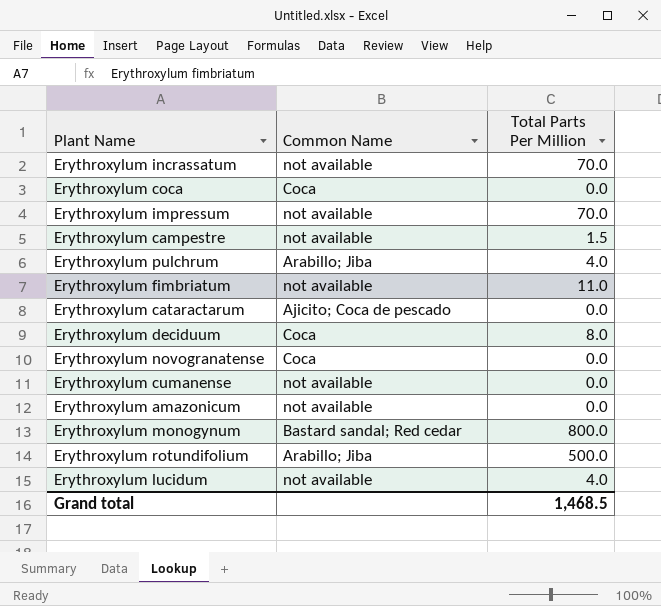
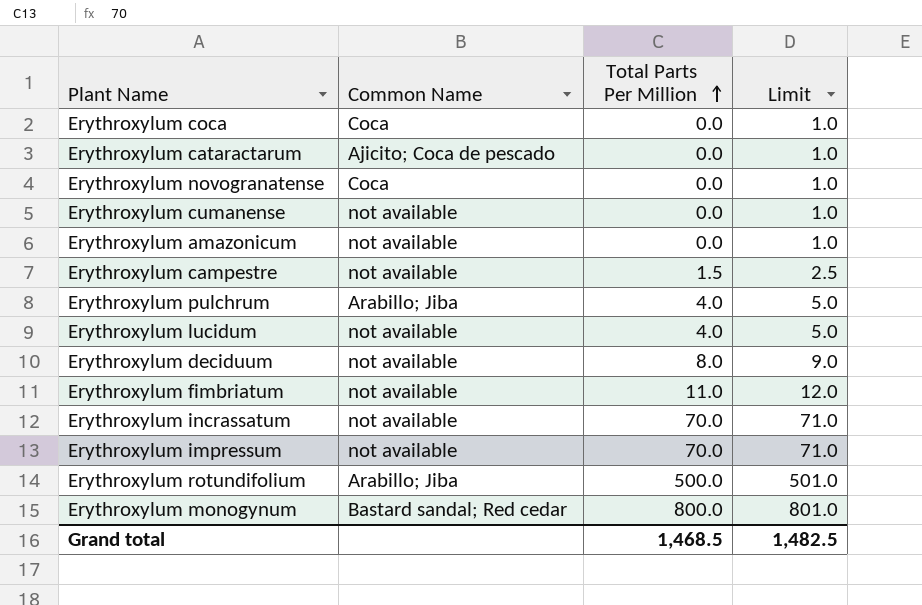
row order: none -> Total Parts Per Million ascending
column Limit | formula: none -> [Total Parts Per Million] + 1
Erythroxylum deciduum | Common Name: Coca -> not available

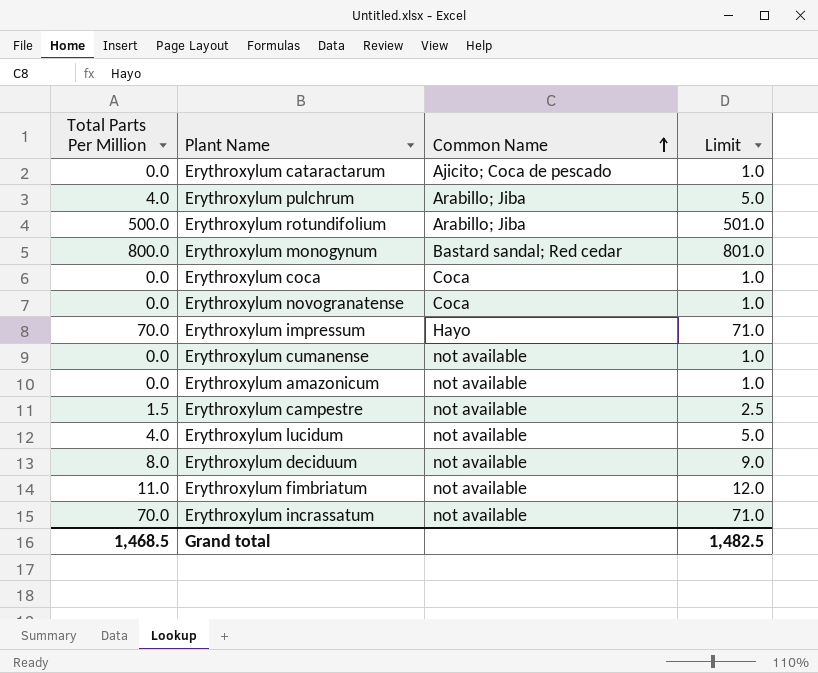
row order: Total Parts Per Million ascending -> Common Name ascending
column Total Parts Per Million | position: 3 -> 1
Erythroxylum impressum | Common Name: not available -> Hayo

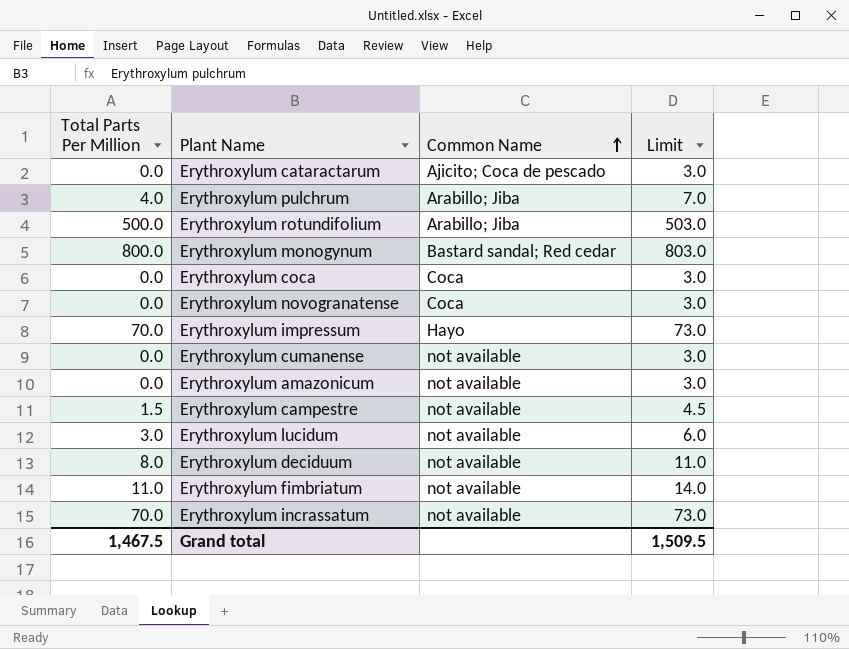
column Limit | formula: [Total Parts Per Million] + 1 -> [Total Parts Per Million] + 3
Erythroxylum lucidum | Total Parts Per Million: 4.0 -> 3.0
Grand total | Total Parts Per Million: 1,468.5 -> 1,467.5
Grand total | Limit: 1,482.5 -> 1,509.5

